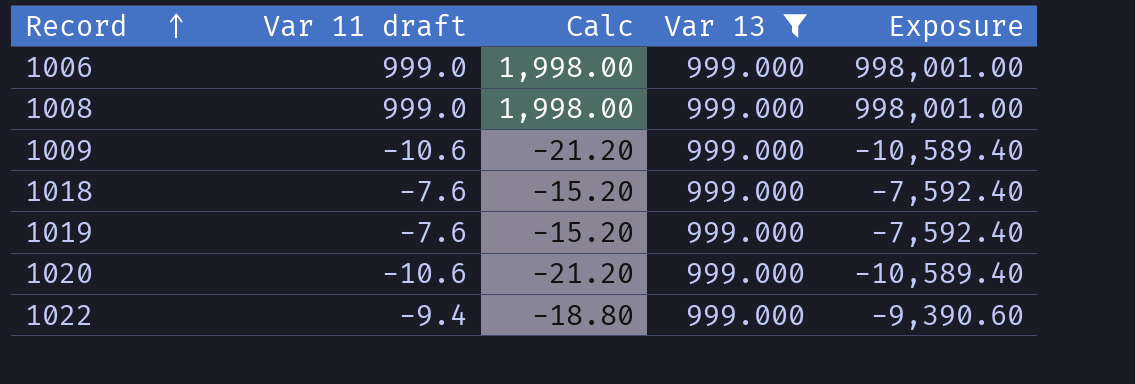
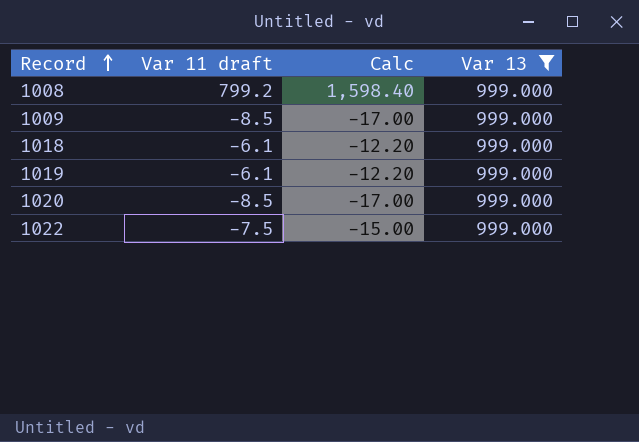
column Exposure | formula: [Var 11 draft] * [Var 13] -> none
row 1006: 999.0 | 1,998.00 | 999.000 | 998,001.00 -> none
1008 | Var 11 draft: 999.0 -> 799.2
1008 | Calc: 1,998.00 -> 1,598.40
1009 | Var 11 draft: -10.6 -> -8.5
1009 | Calc: -21.20 -> -17.00
1018 | Var 11 draft: -7.6 -> -6.1
1018 | Calc: -15.20 -> -12.20
1019 | Var 11 draft: -7.6 -> -6.1
1019 | Calc: -15.20 -> -12.20
1020 | Var 11 draft: -10.6 -> -8.5
1020 | Calc: -21.20 -> -17.00
1022 | Var 11 draft: -9.4 -> -7.5
1022 | Calc: -18.80 -> -15.00

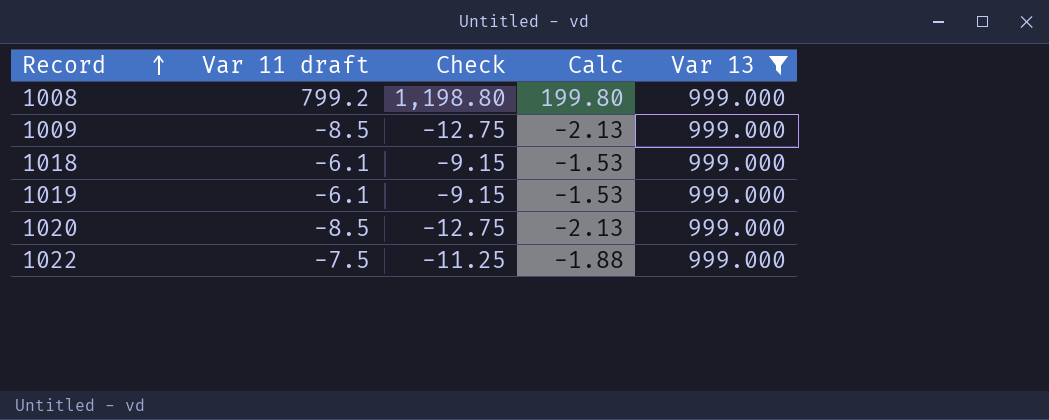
column Check | formula: none -> [Var 11 draft] * 1.5
column Calc | formula: [Var 11 draft] * 2 -> [Var 11 draft] * 0.25

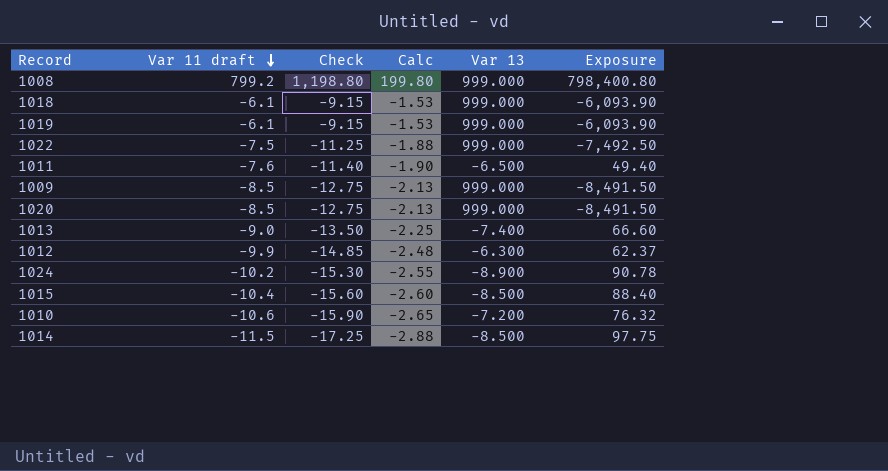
filter: Var 13 = 999.000 -> none
row order: Record ascending -> Var 11 draft descending
column Exposure | formula: none -> [Var 11 draft] * [Var 13]

